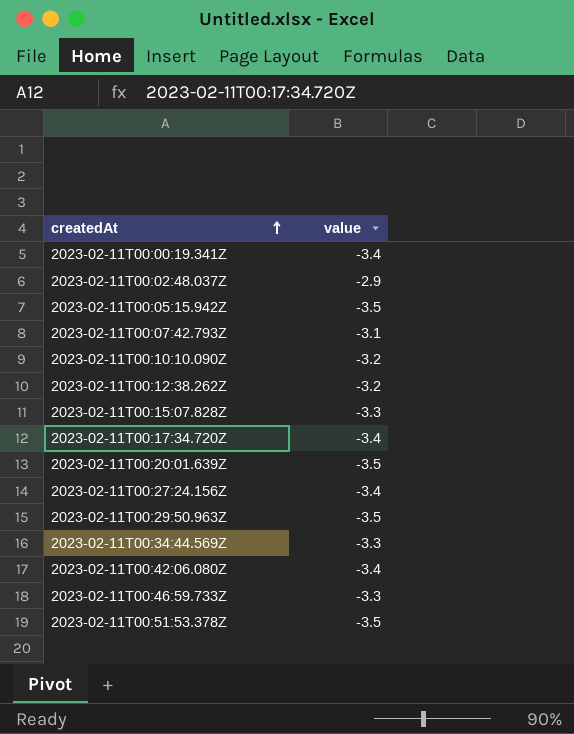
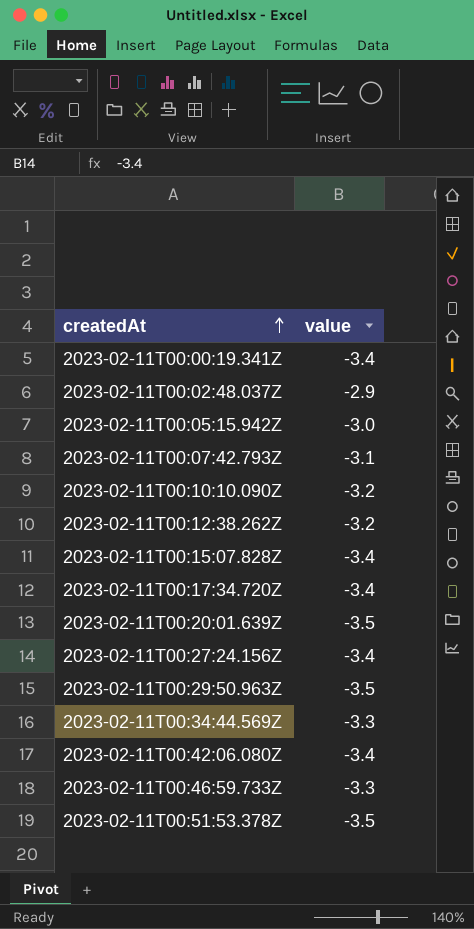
2023-02-11T00:05:15.942Z | value: -3.5 -> -3.0
2023-02-11T00:15:07.828Z | value: -3.3 -> -3.4

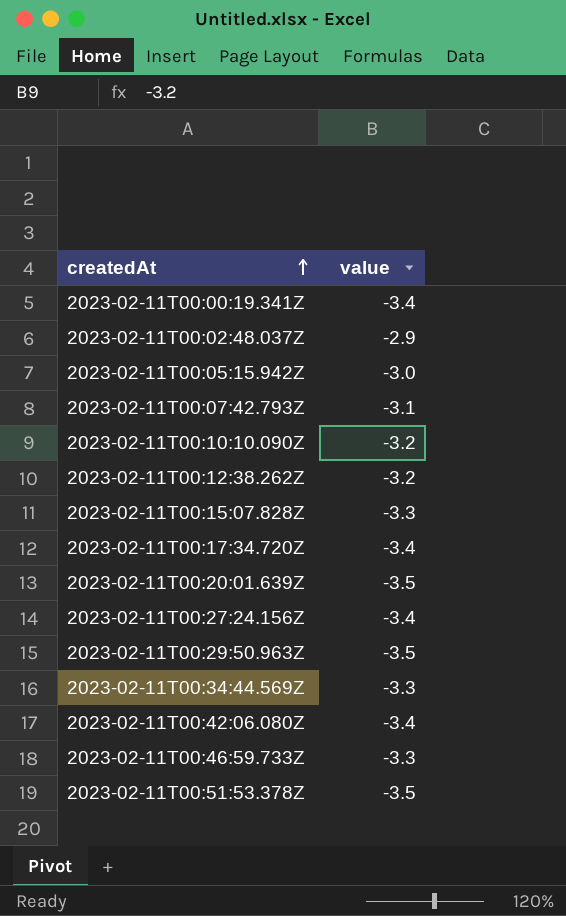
2023-02-11T00:15:07.828Z | value: -3.4 -> -3.3

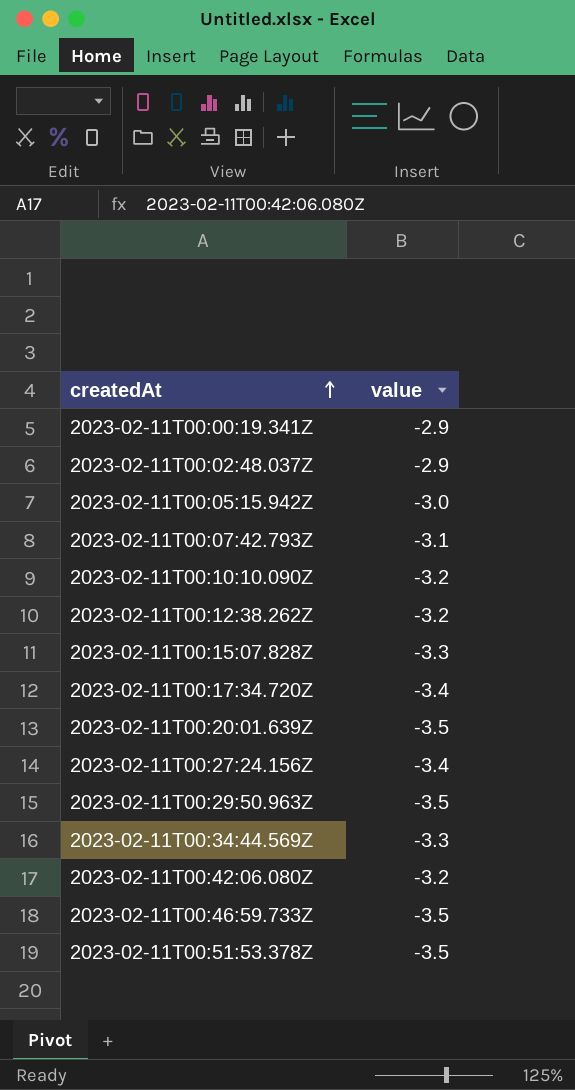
2023-02-11T00:00:19.341Z | value: -3.4 -> -2.9
2023-02-11T00:42:06.080Z | value: -3.4 -> -3.2
2023-02-11T00:46:59.733Z | value: -3.3 -> -3.5

